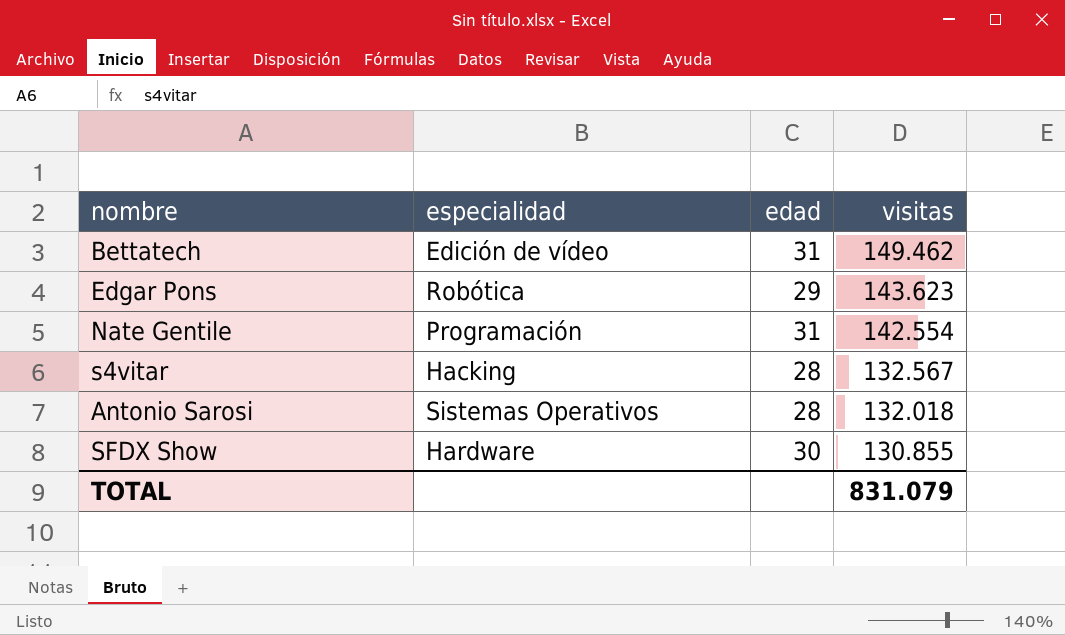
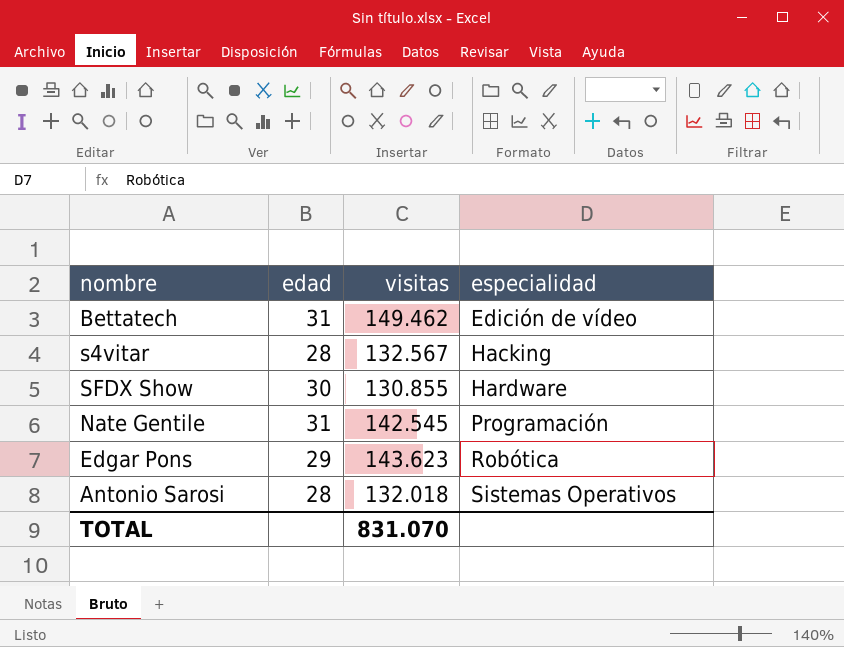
row order: visitas descending -> especialidad ascending
column especialidad | position: 2 -> 4
Nate Gentile | visitas: 142.554 -> 142.545
TOTAL | visitas: 831.079 -> 831.070

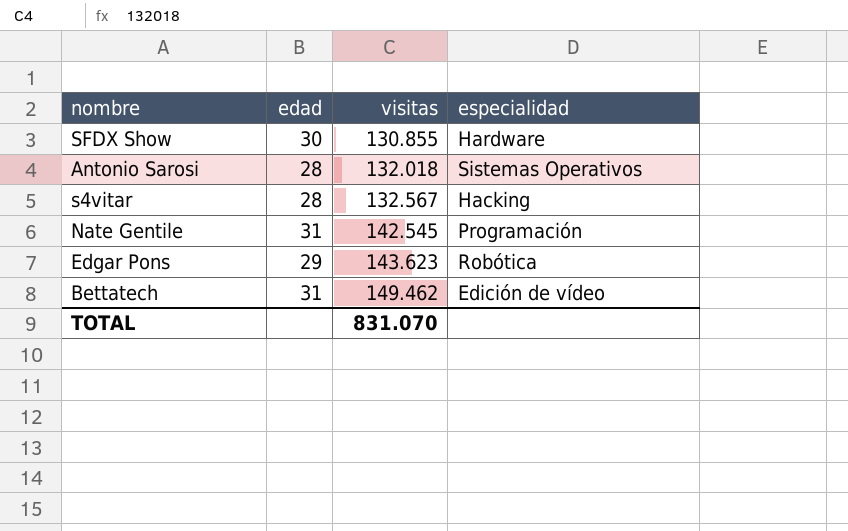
row order: especialidad ascending -> visitas ascending

